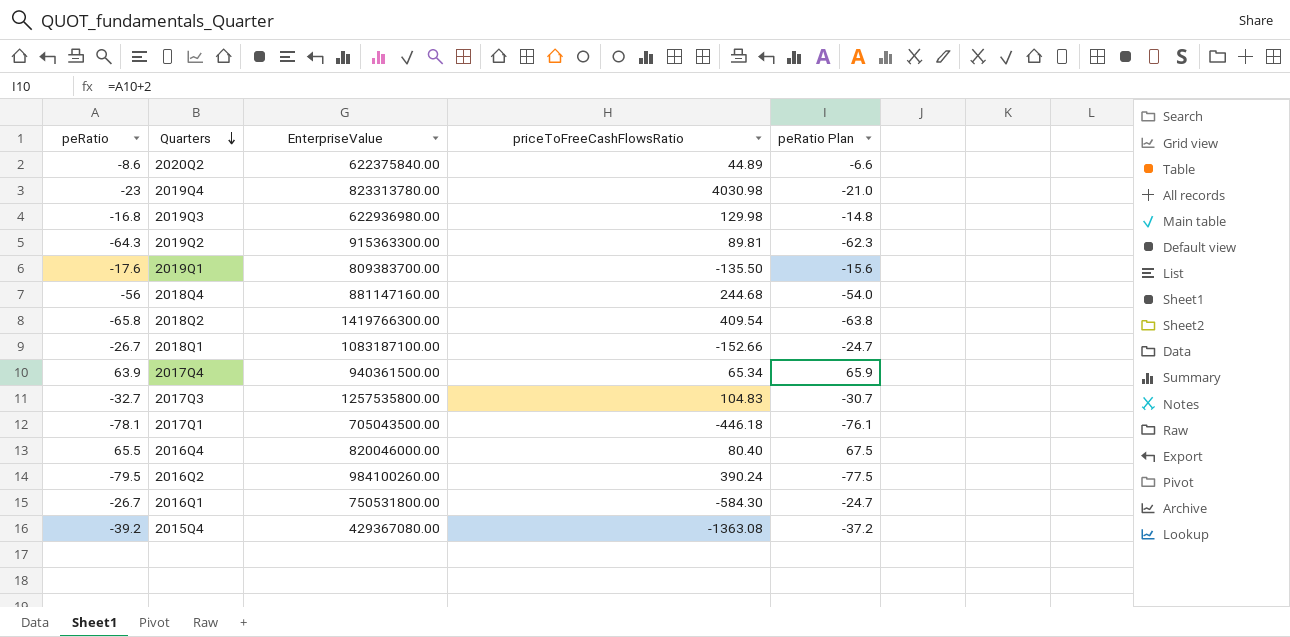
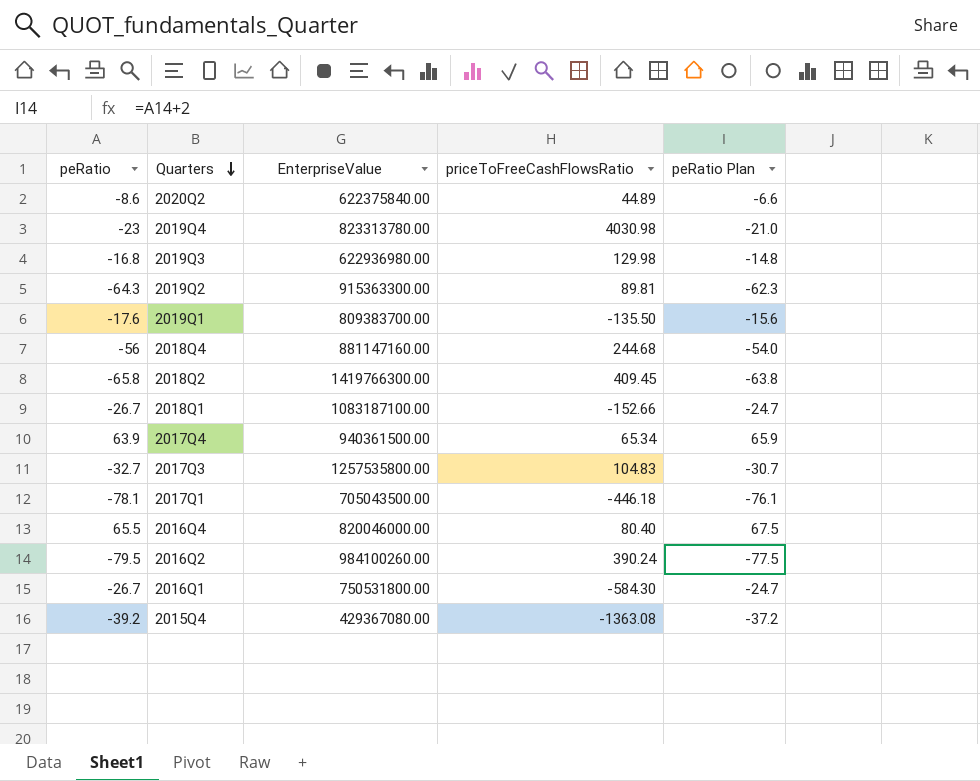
2018Q2 | priceToFreeCashFlowsRatio: 409.54 -> 409.45

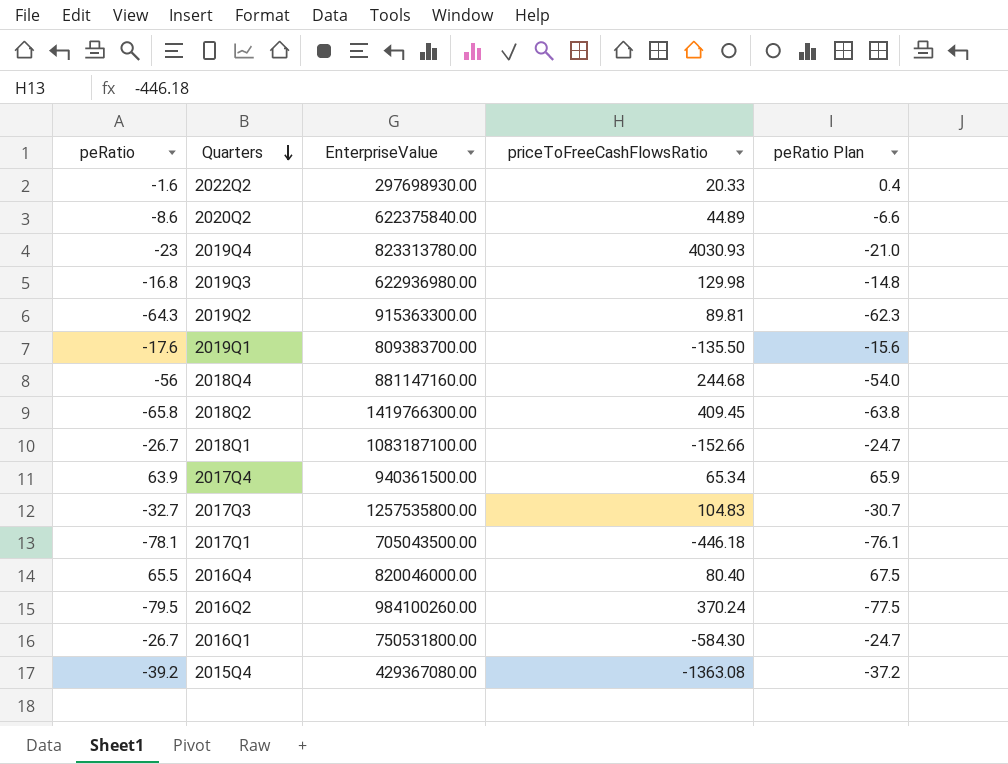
row 2022Q2: none -> -1.6 | 297698930.00 | 20.33 | 0.4
2019Q4 | priceToFreeCashFlowsRatio: 4030.98 -> 4030.93
2016Q2 | priceToFreeCashFlowsRatio: 390.24 -> 370.24

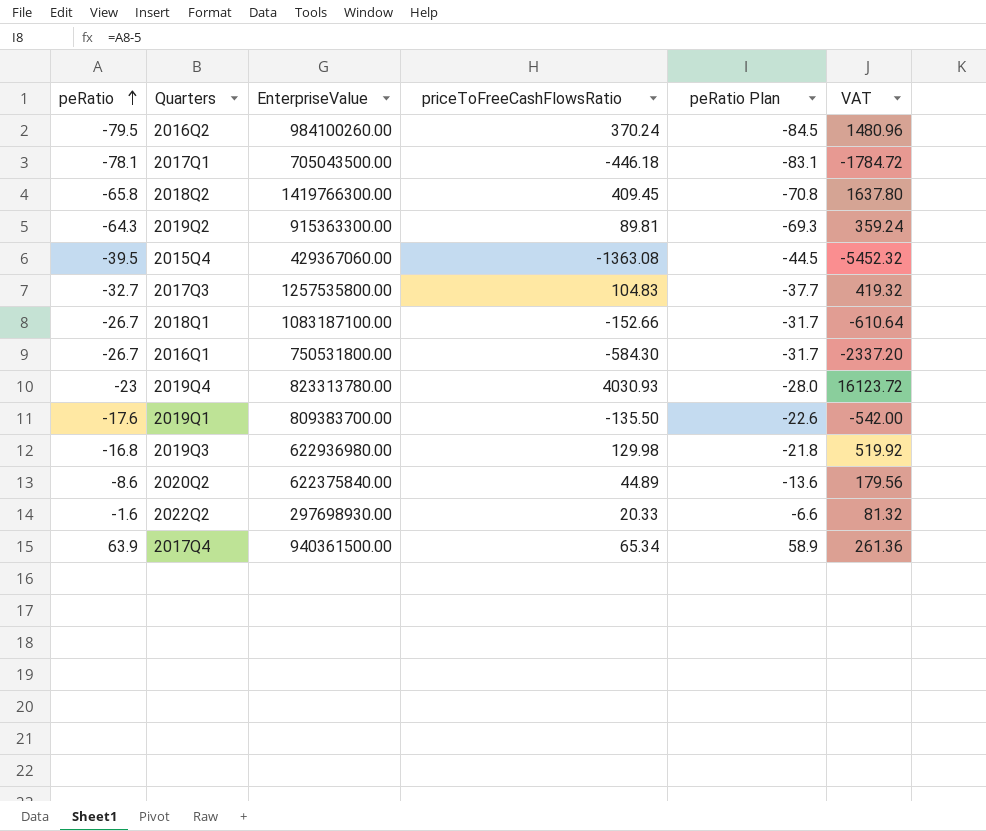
row order: Quarters descending -> peRatio ascending
column peRatio Plan | formula: [peRatio] + 2 -> [peRatio] - 5
column VAT | formula: none -> [priceToFreeCashFlowsRatio] * 4
row 2018Q4: -56 | 881147160.00 | 244.68 | -54.0 -> none
row 2016Q4: 65.5 | 820046000.00 | 80.40 | 67.5 -> none
2015Q4 | peRatio: -39.2 -> -39.5
2015Q4 | EnterpriseValue: 429367080.00 -> 429367060.00

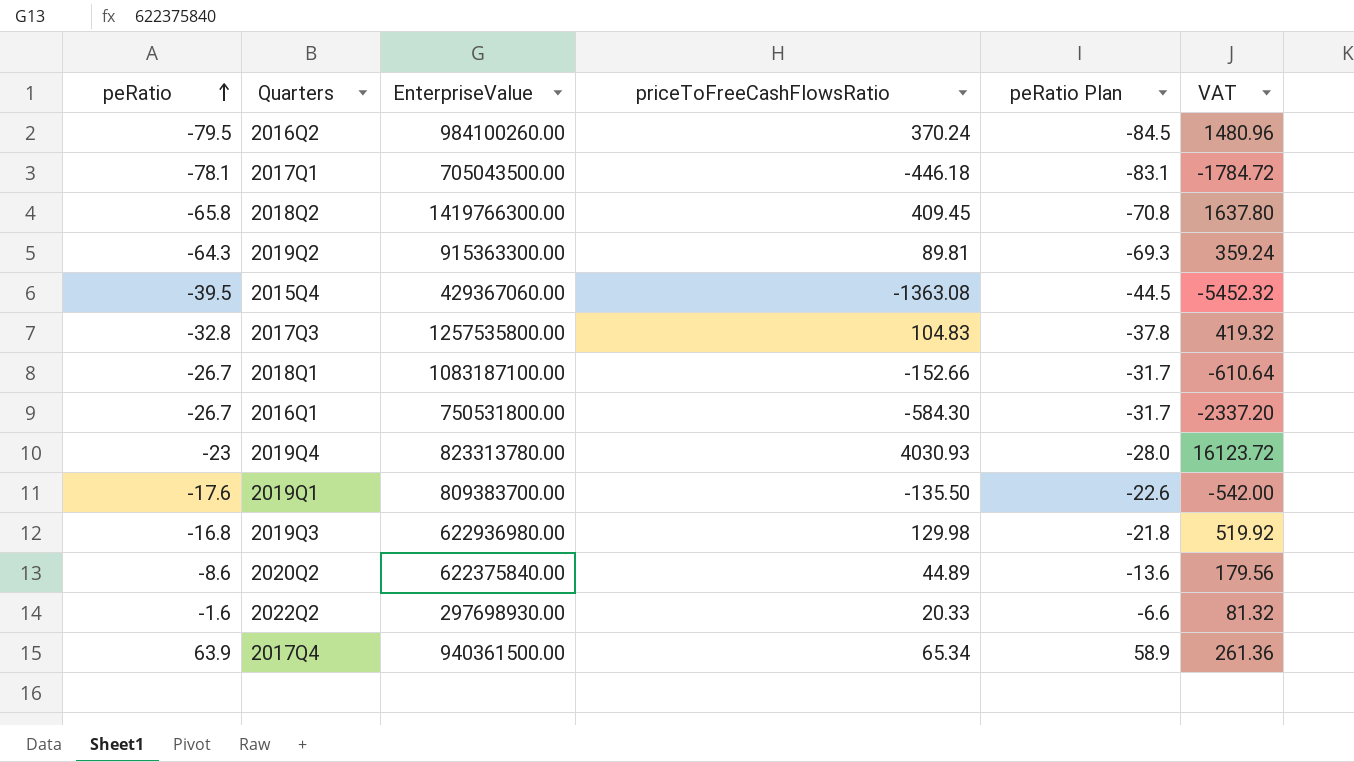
2017Q3 | peRatio: -32.7 -> -32.8
2017Q3 | peRatio Plan: -37.7 -> -37.8

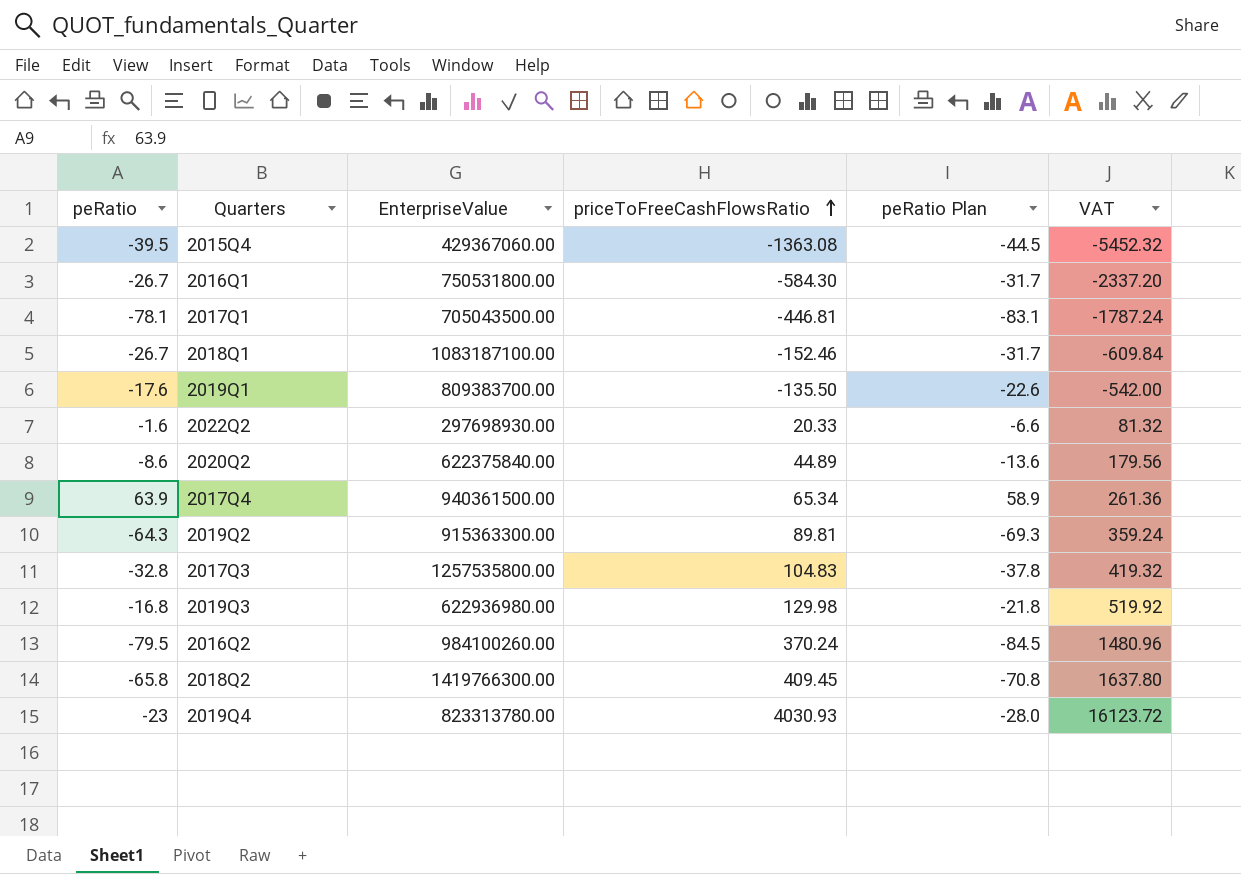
row order: peRatio ascending -> priceToFreeCashFlowsRatio ascending
2017Q1 | priceToFreeCashFlowsRatio: -446.18 -> -446.81
2017Q1 | VAT: -1784.72 -> -1787.24
2018Q1 | priceToFreeCashFlowsRatio: -152.66 -> -152.46
2018Q1 | VAT: -610.64 -> -609.84

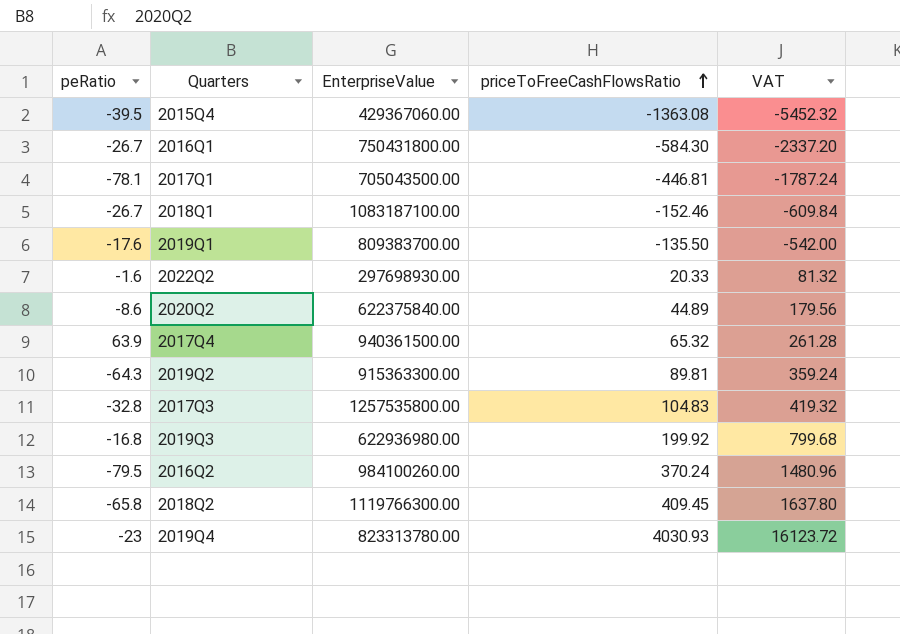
column peRatio Plan | formula: [peRatio] - 5 -> none
2016Q1 | EnterpriseValue: 750531800.00 -> 750431800.00
2017Q4 | priceToFreeCashFlowsRatio: 65.34 -> 65.32
2017Q4 | VAT: 261.36 -> 261.28
2019Q3 | priceToFreeCashFlowsRatio: 129.98 -> 199.92
2019Q3 | VAT: 519.92 -> 799.68
2018Q2 | EnterpriseValue: 1419766300.00 -> 1119766300.00

